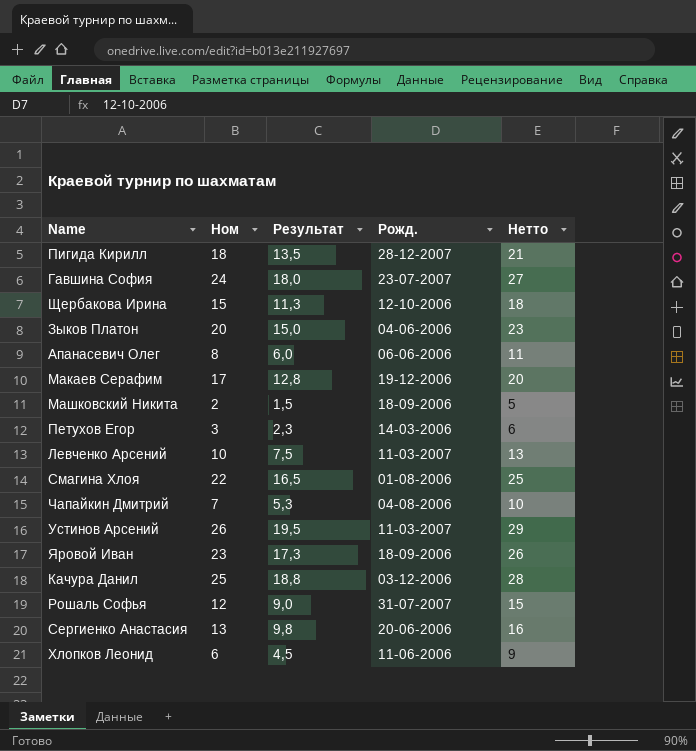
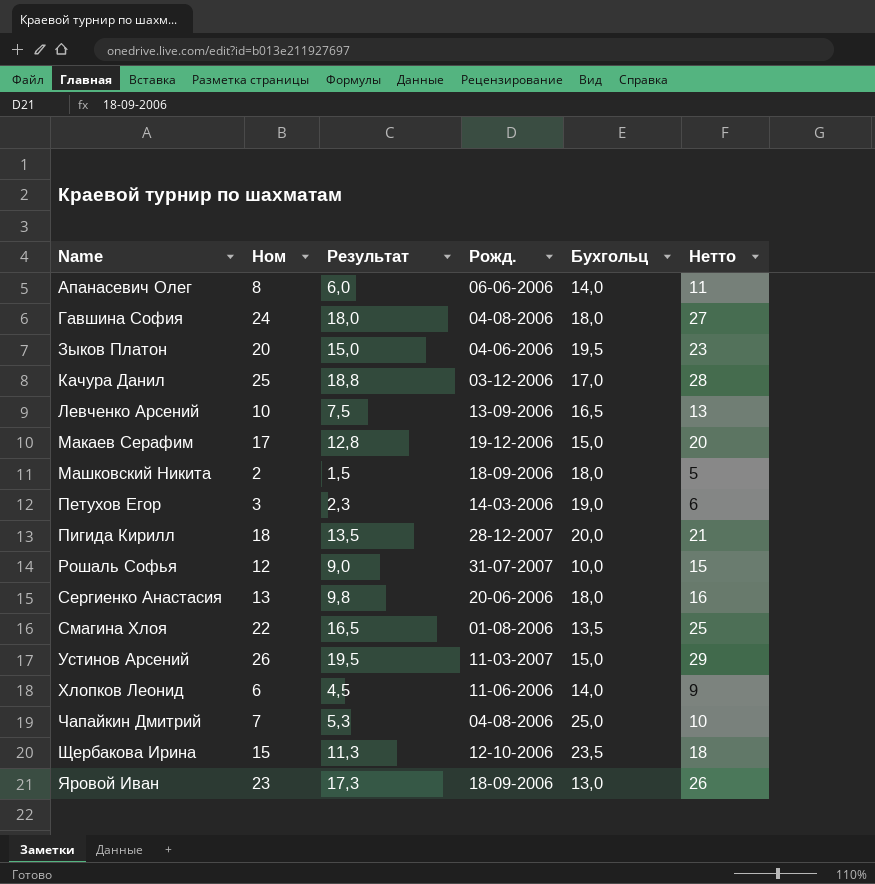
row order: none -> Name ascending
column Бухгольц | position: none -> 5
Гавшина София | Рожд.: 23-07-2007 -> 04-08-2006
Левченко Арсений | Рожд.: 11-03-2007 -> 13-09-2006

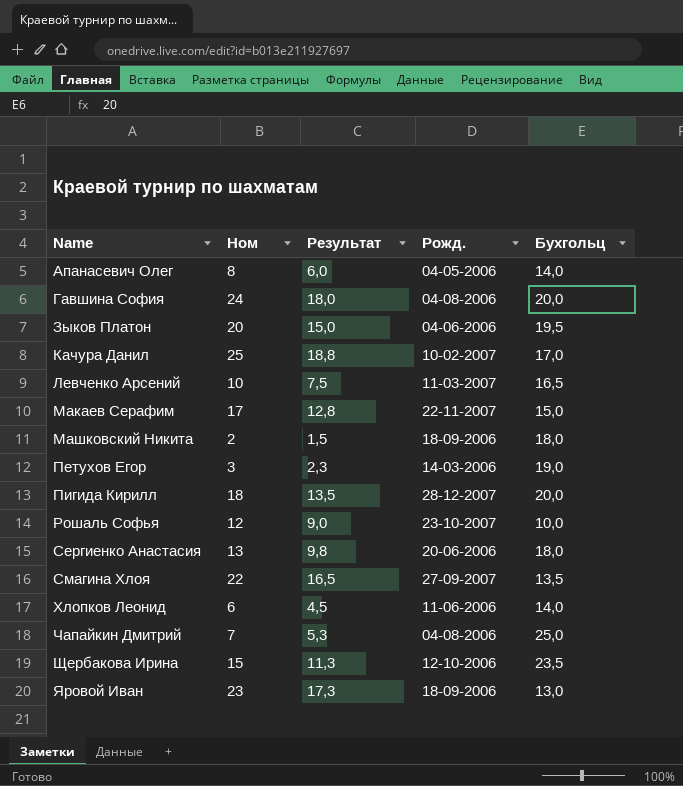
column Нетто | formula: [Ном] + 3 -> none
row Устинов Арсений: 26 | 19,5 | 11-03-2007 | 15,0 | 29 -> none
Апанасевич Олег | Рожд.: 06-06-2006 -> 04-05-2006
Гавшина София | Бухгольц: 18,0 -> 20,0
Качура Данил | Рожд.: 03-12-2006 -> 10-02-2007
Левченко Арсений | Рожд.: 13-09-2006 -> 11-03-2007
Макаев Серафим | Рожд.: 19-12-2006 -> 22-11-2007
Рошаль Софья | Рожд.: 31-07-2007 -> 23-10-2007
Смагина Хлоя | Рожд.: 01-08-2006 -> 27-09-2007

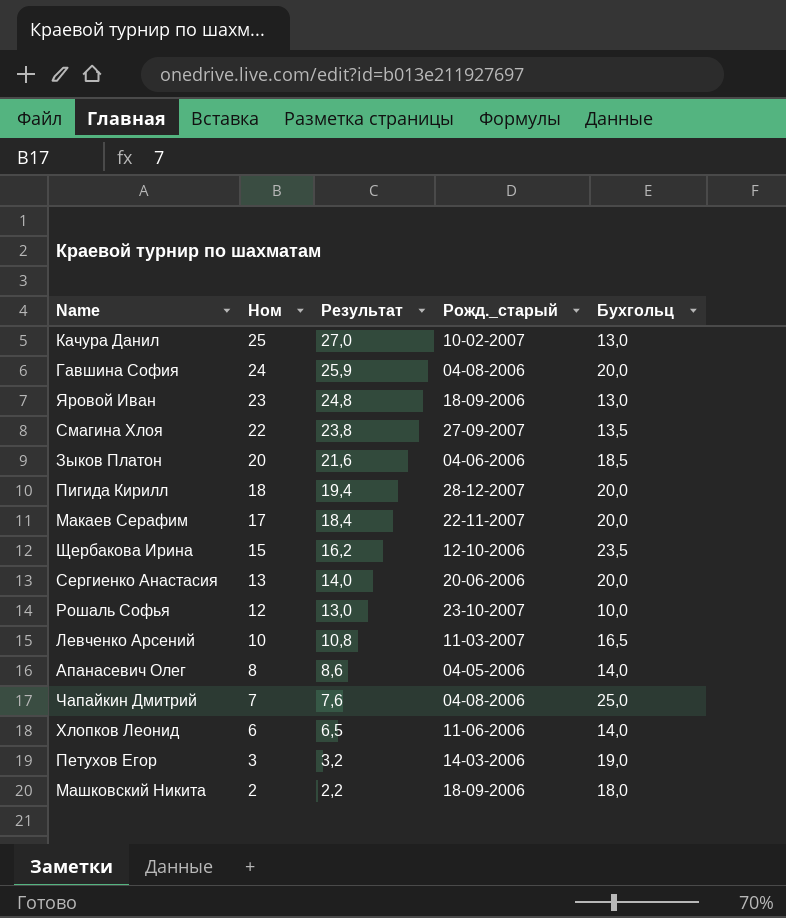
row order: Name ascending -> Ном descending
column Результат | formula: [Ном] * 0,75 -> [Ном] * 1,08
column name: Рожд. -> Рожд._старый
Качура Данил | Бухгольц: 17,0 -> 13,0
Зыков Платон | Бухгольц: 19,5 -> 18,5
Макаев Серафим | Бухгольц: 15,0 -> 20,0
Сергиенко Анастасия | Бухгольц: 18,0 -> 20,0

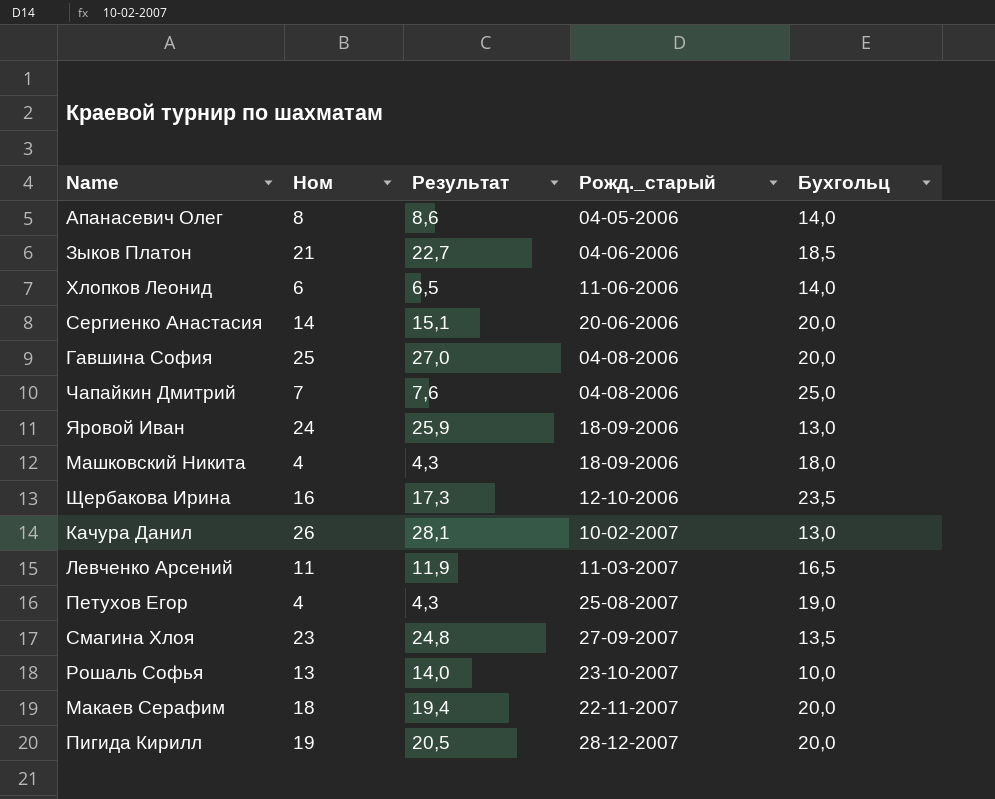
row order: Ном descending -> Рожд._старый ascending
Зыков Платон | Ном: 20 -> 21
Зыков Платон | Результат: 21,6 -> 22,7
Сергиенко Анастасия | Ном: 13 -> 14
Сергиенко Анастасия | Результат: 14,0 -> 15,1
Гавшина София | Ном: 24 -> 25
Гавшина София | Результат: 25,9 -> 27,0
Яровой Иван | Ном: 23 -> 24
Яровой Иван | Результат: 24,8 -> 25,9
Машковский Никита | Ном: 2 -> 4
Машковский Никита | Результат: 2,2 -> 4,3
Щербакова Ирина | Ном: 15 -> 16
Щербакова Ирина | Результат: 16,2 -> 17,3
Качура Данил | Ном: 25 -> 26
Качура Данил | Результат: 27,0 -> 28,1
Левченко Арсений | Ном: 10 -> 11
Левченко Арсений | Результат: 10,8 -> 11,9
Петухов Егор | Ном: 3 -> 4
Петухов Егор | Результат: 3,2 -> 4,3
Петухов Егор | Рожд._старый: 14-03-2006 -> 25-08-2007
Смагина Хлоя | Ном: 22 -> 23
Смагина Хлоя | Результат: 23,8 -> 24,8
Рошаль Софья | Ном: 12 -> 13
Рошаль Софья | Результат: 13,0 -> 14,0
Макаев Серафим | Ном: 17 -> 18
Макаев Серафим | Результат: 18,4 -> 19,4
Пигида Кирилл | Ном: 18 -> 19
Пигида Кирилл | Результат: 19,4 -> 20,5

